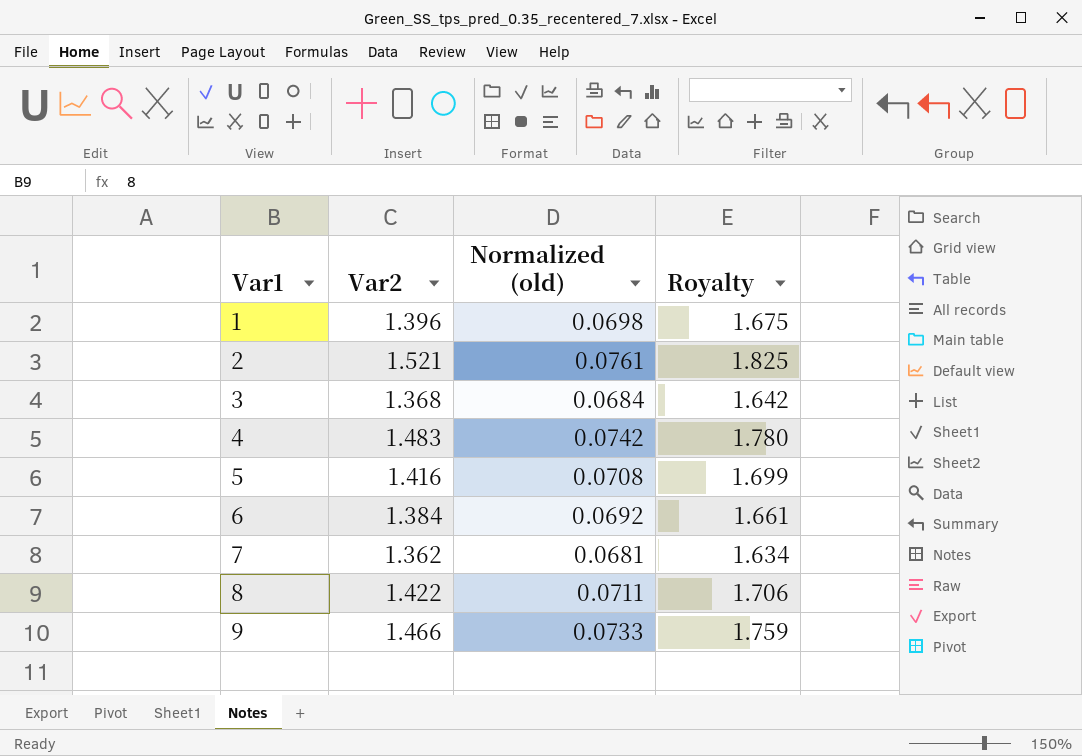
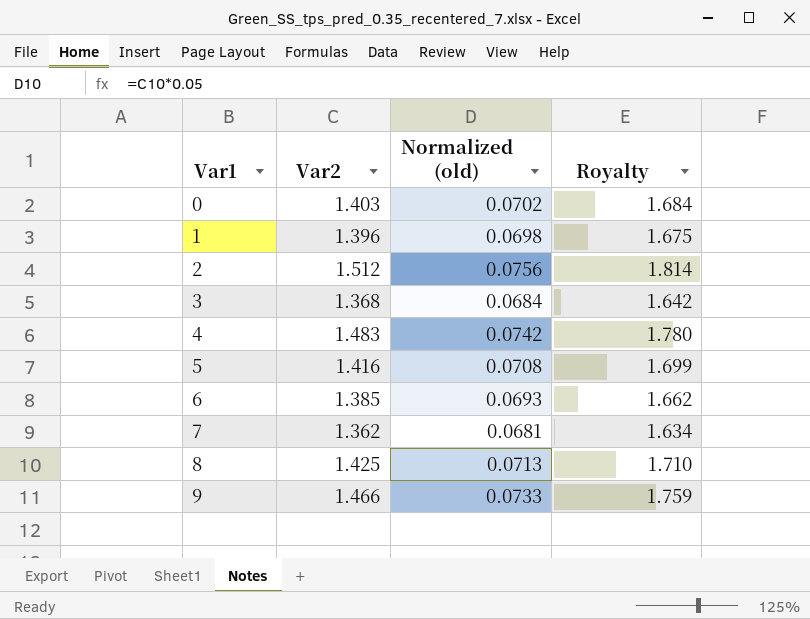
row 0: none -> 1.403 | 0.0702 | 1.684
2 | Var2: 1.521 -> 1.512
2 | Normalized (old): 0.0761 -> 0.0756
2 | Royalty: 1.825 -> 1.814
6 | Var2: 1.384 -> 1.385
6 | Normalized (old): 0.0692 -> 0.0693
6 | Royalty: 1.661 -> 1.662
8 | Var2: 1.422 -> 1.425
8 | Normalized (old): 0.0711 -> 0.0713
8 | Royalty: 1.706 -> 1.710

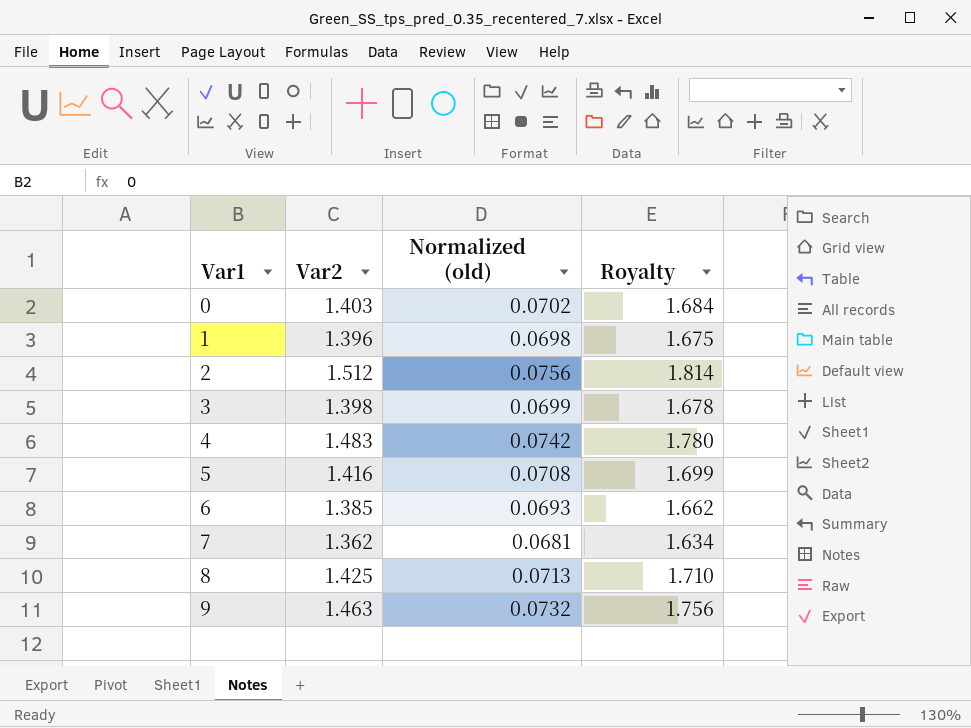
3 | Var2: 1.368 -> 1.398
3 | Normalized (old): 0.0684 -> 0.0699
3 | Royalty: 1.642 -> 1.678
9 | Var2: 1.466 -> 1.463
9 | Normalized (old): 0.0733 -> 0.0732
9 | Royalty: 1.759 -> 1.756

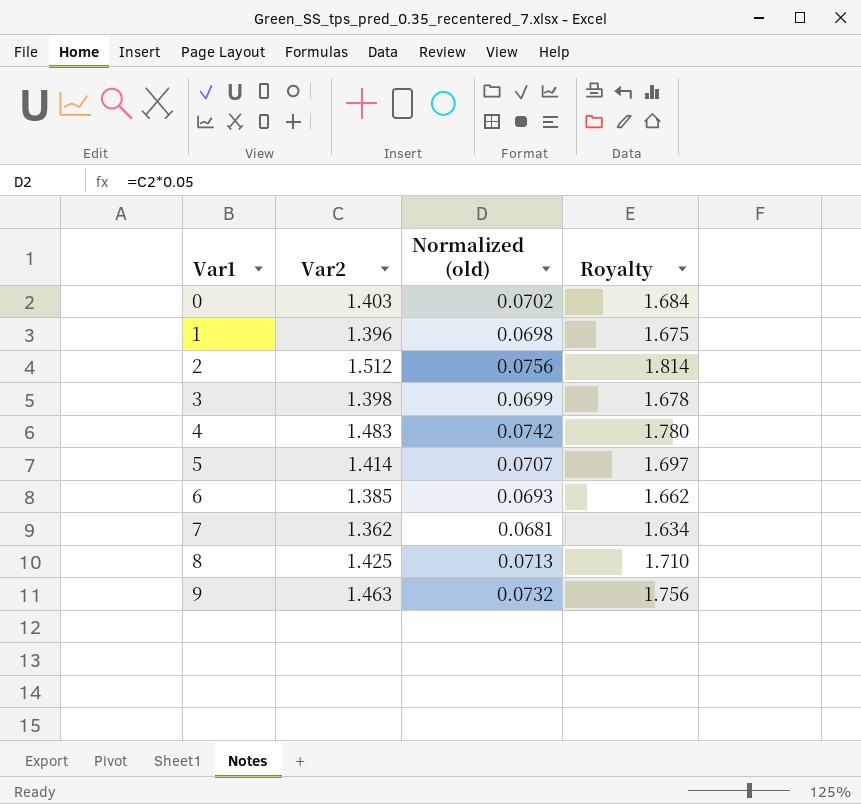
5 | Var2: 1.416 -> 1.414
5 | Normalized (old): 0.0708 -> 0.0707
5 | Royalty: 1.699 -> 1.697

